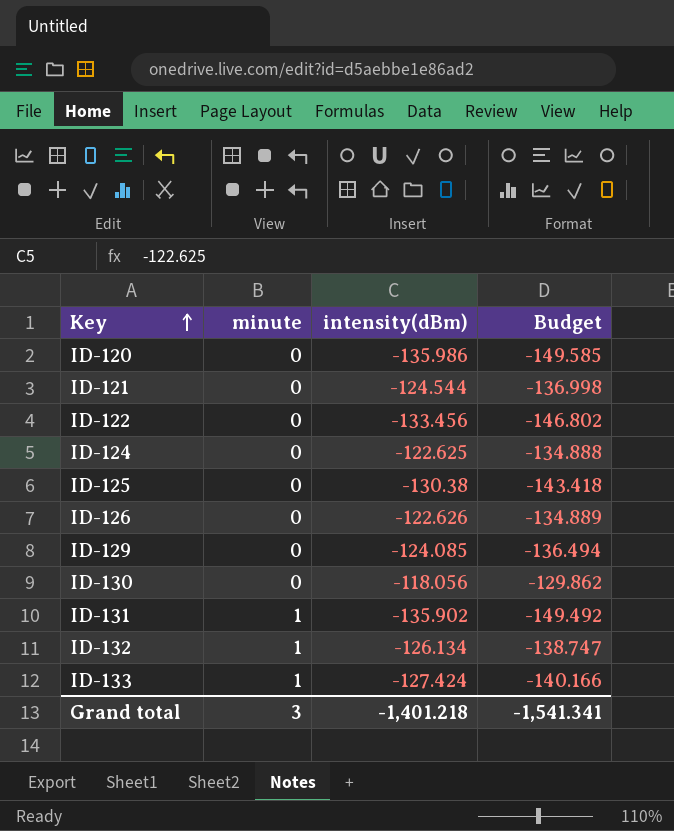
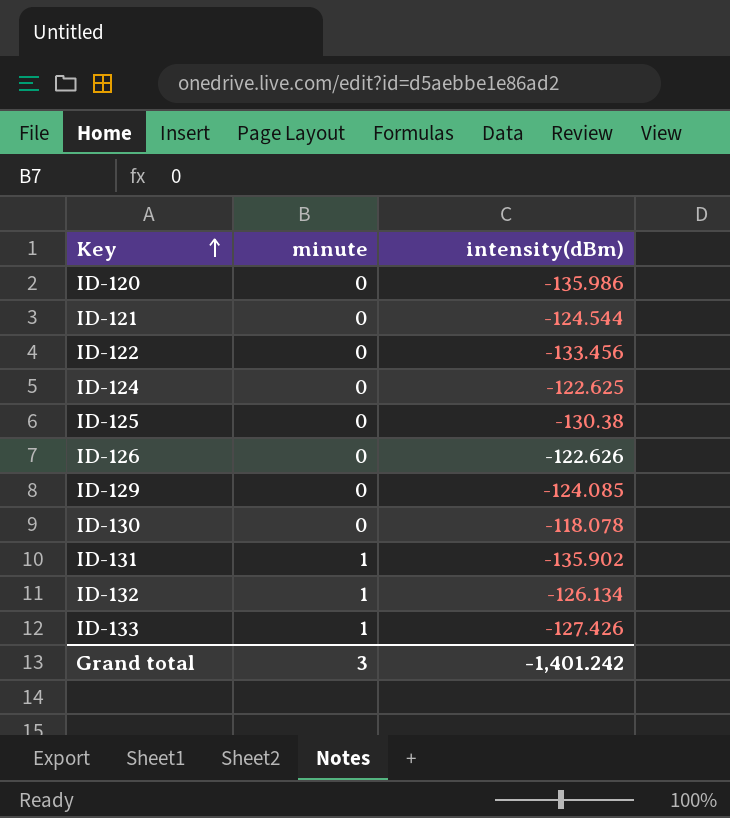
column Budget | formula: [intensity(dBm)] * 1.1 -> none
ID-130 | intensity(dBm): -118.056 -> -118.078
ID-133 | intensity(dBm): -127.424 -> -127.426
Grand total | intensity(dBm): -1,401.218 -> -1,401.242

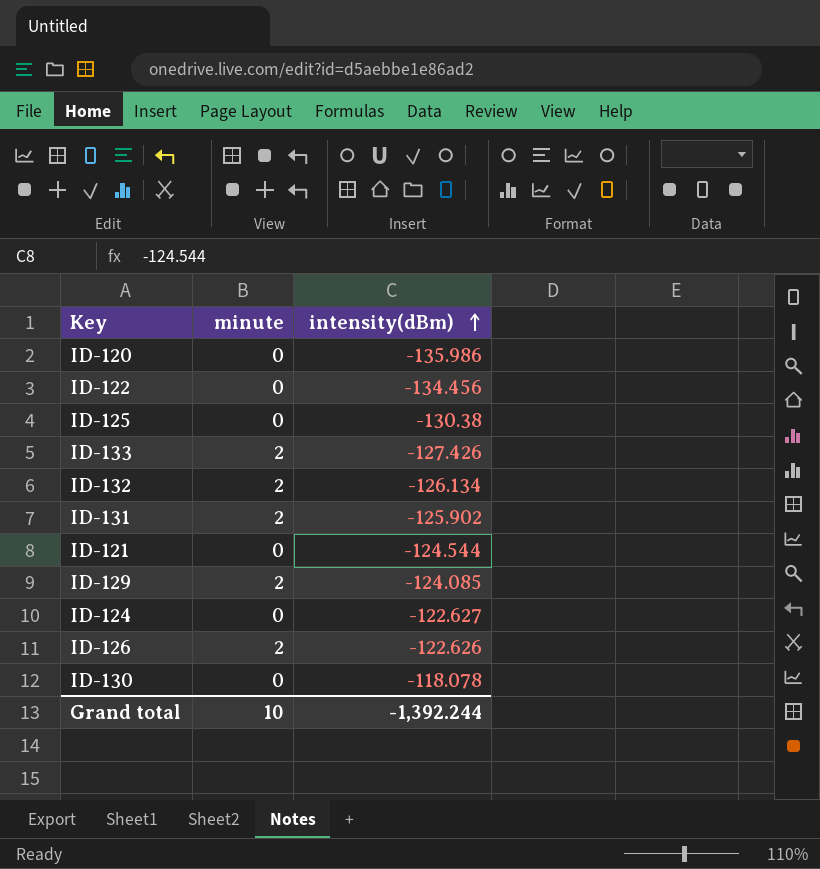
row order: Key ascending -> intensity(dBm) ascending
ID-122 | intensity(dBm): -133.456 -> -134.456
ID-133 | minute: 1 -> 2
ID-132 | minute: 1 -> 2
ID-131 | minute: 1 -> 2
ID-131 | intensity(dBm): -135.902 -> -125.902
ID-129 | minute: 0 -> 2
ID-124 | intensity(dBm): -122.625 -> -122.627
ID-126 | minute: 0 -> 2
Grand total | minute: 3 -> 10
Grand total | intensity(dBm): -1,401.242 -> -1,392.244

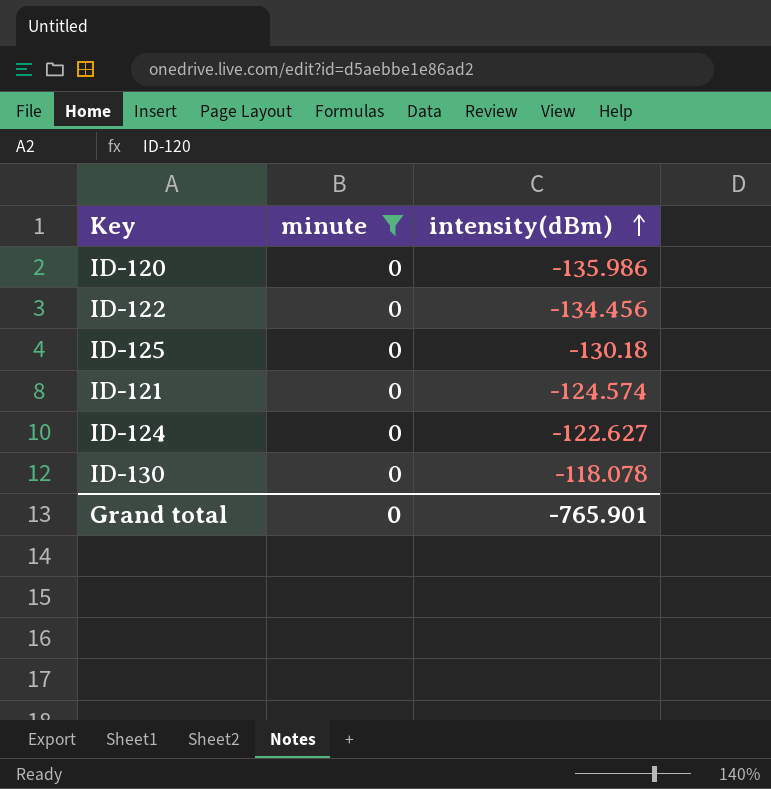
filter: none -> minute = 0
ID-125 | intensity(dBm): -130.38 -> -130.18
ID-121 | intensity(dBm): -124.544 -> -124.574
Grand total | minute: 10 -> 0
Grand total | intensity(dBm): -1,392.244 -> -765.901

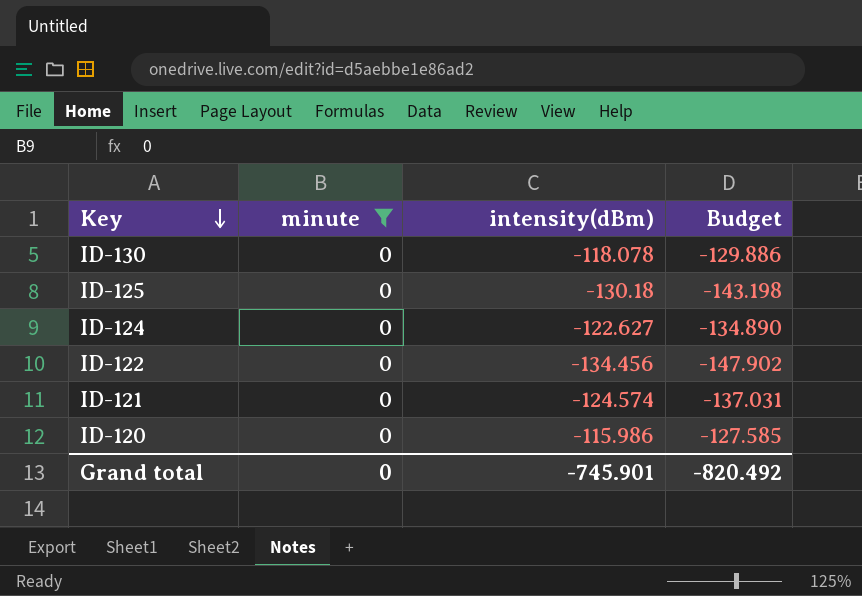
row order: intensity(dBm) ascending -> Key descending
column Budget | formula: none -> [intensity(dBm)] * 1.1
ID-120 | intensity(dBm): -135.986 -> -115.986
Grand total | intensity(dBm): -765.901 -> -745.901

